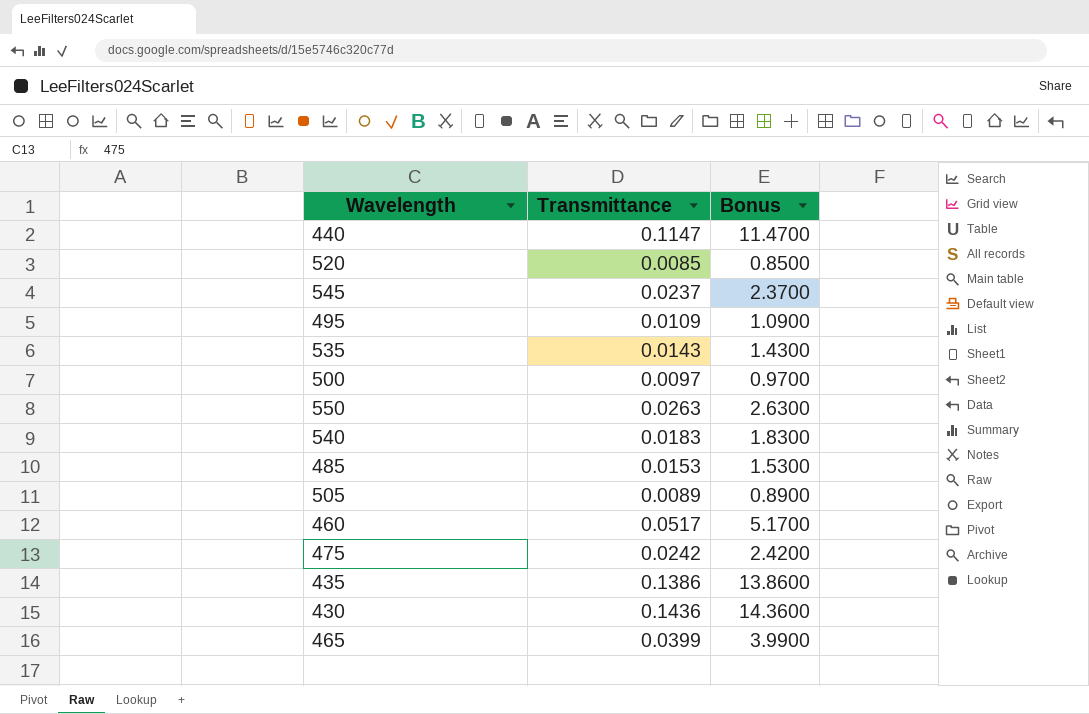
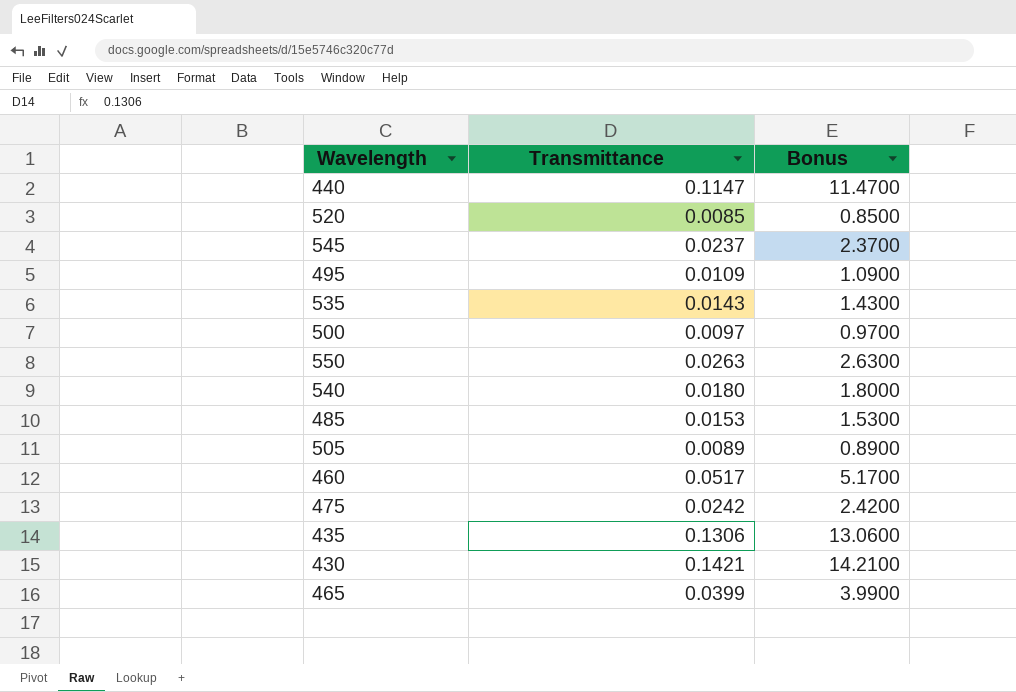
540 | Transmittance: 0.0183 -> 0.0180
540 | Bonus: 1.8300 -> 1.8000
435 | Transmittance: 0.1386 -> 0.1306
435 | Bonus: 13.8600 -> 13.0600
430 | Transmittance: 0.1436 -> 0.1421
430 | Bonus: 14.3600 -> 14.2100

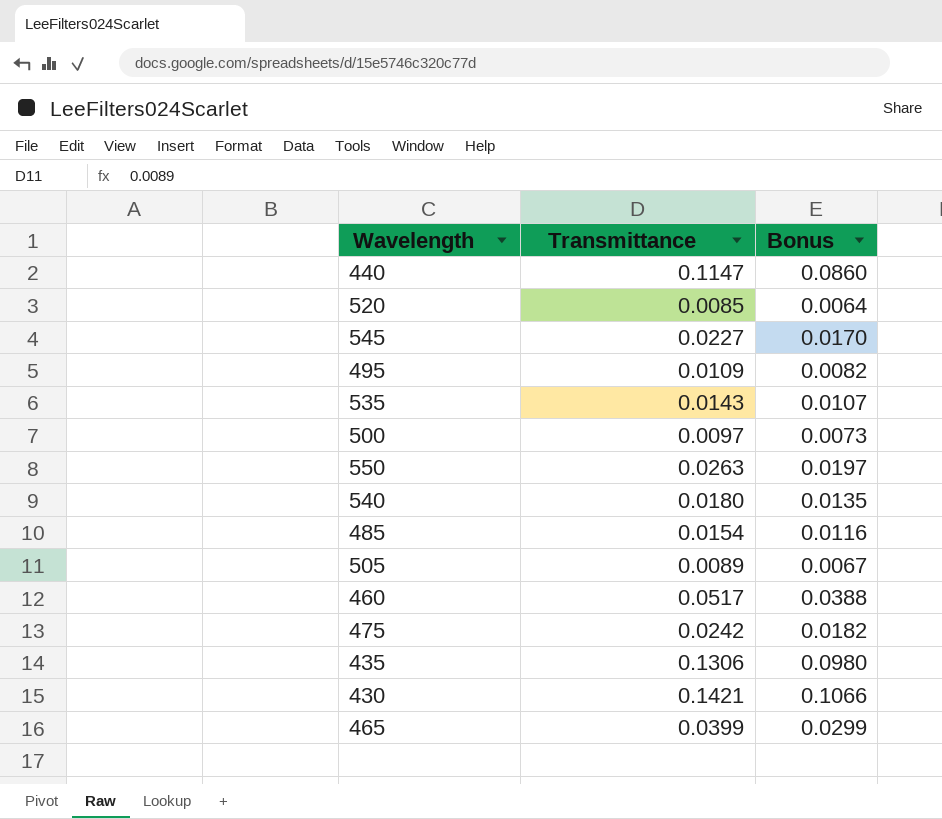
column Bonus | formula: [Transmittance] * 100 -> [Transmittance] * 0.75
545 | Transmittance: 0.0237 -> 0.0227
485 | Transmittance: 0.0153 -> 0.0154

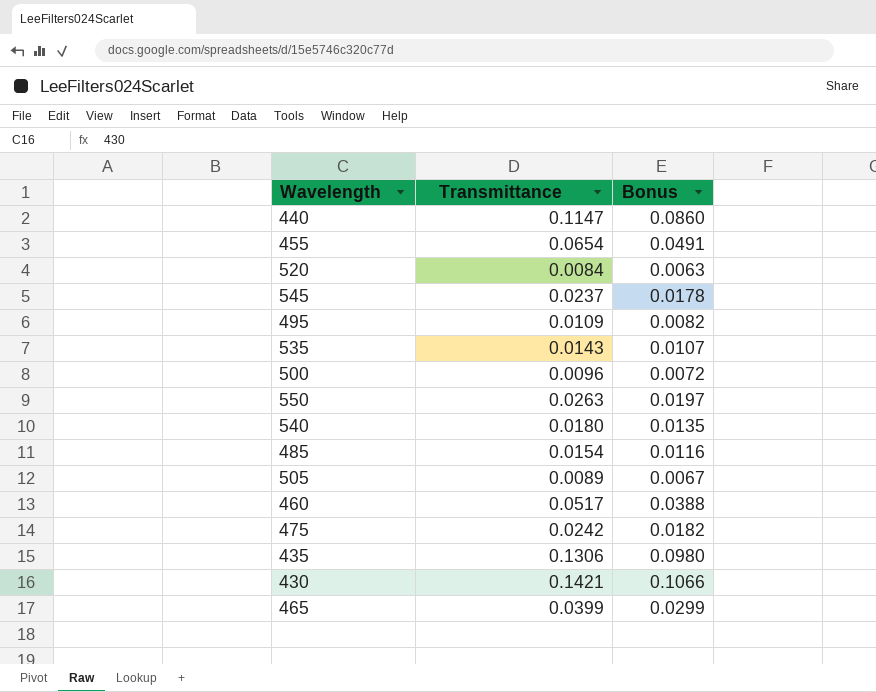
row 455: none -> 0.0654 | 0.0491
520 | Transmittance: 0.0085 -> 0.0084
520 | Bonus: 0.0064 -> 0.0063
545 | Transmittance: 0.0227 -> 0.0237
545 | Bonus: 0.0170 -> 0.0178
500 | Transmittance: 0.0097 -> 0.0096
500 | Bonus: 0.0073 -> 0.0072

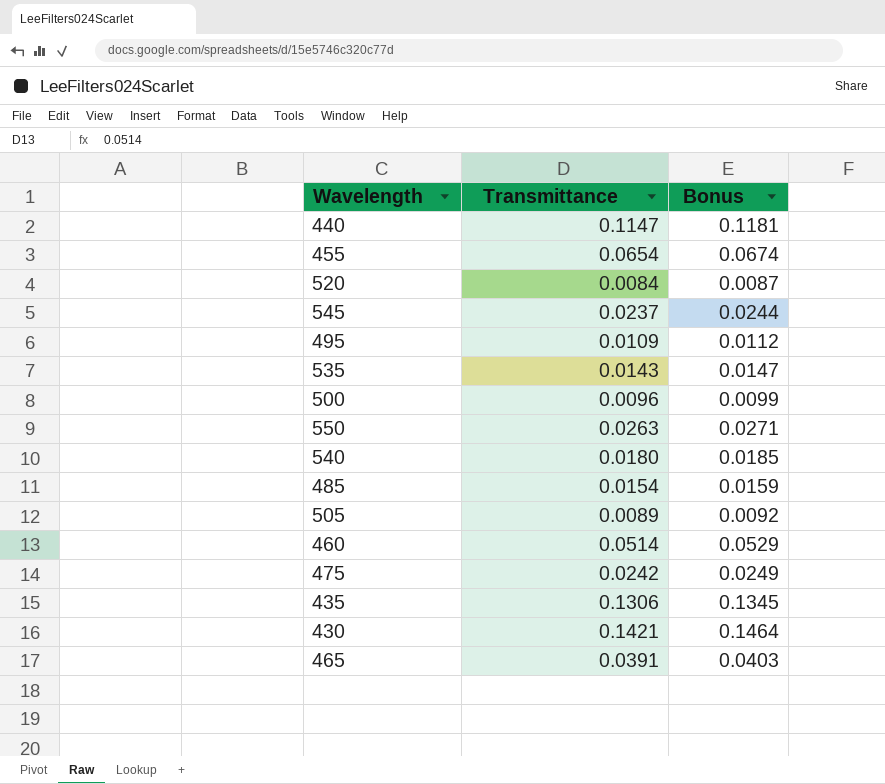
column Bonus | formula: [Transmittance] * 0.75 -> [Transmittance] * 1.03
460 | Transmittance: 0.0517 -> 0.0514
465 | Transmittance: 0.0399 -> 0.0391

